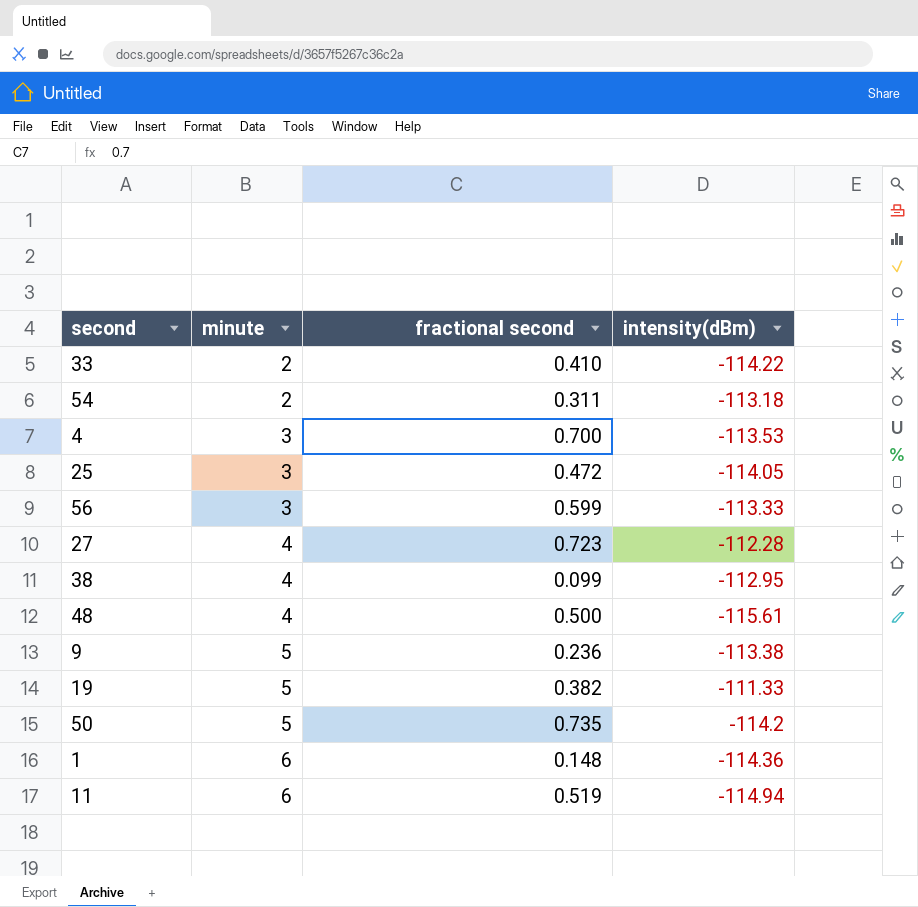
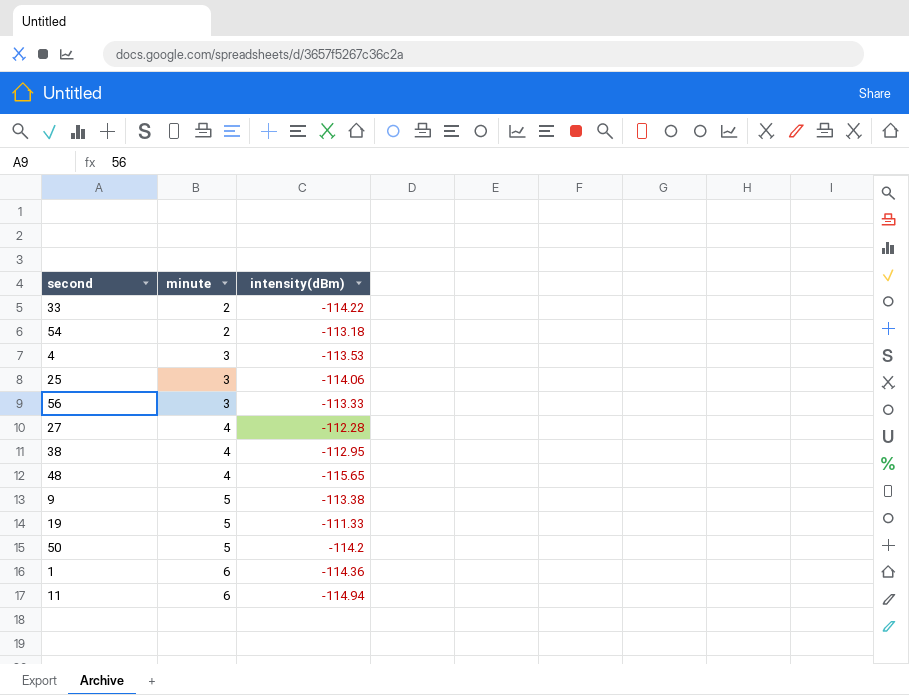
column fractional second | position: 3 -> none
25 | intensity(dBm): -114.05 -> -114.06
48 | intensity(dBm): -115.61 -> -115.65

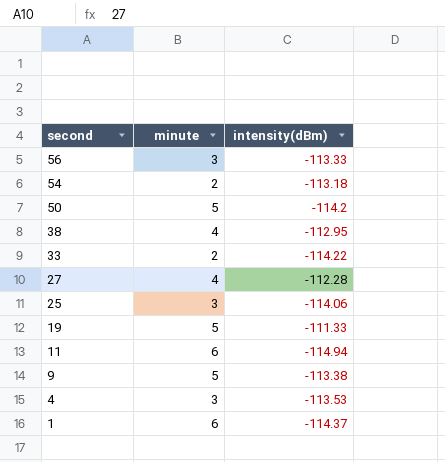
row order: minute ascending -> second descending
row 48: 4 | -115.65 -> none
1 | intensity(dBm): -114.36 -> -114.37

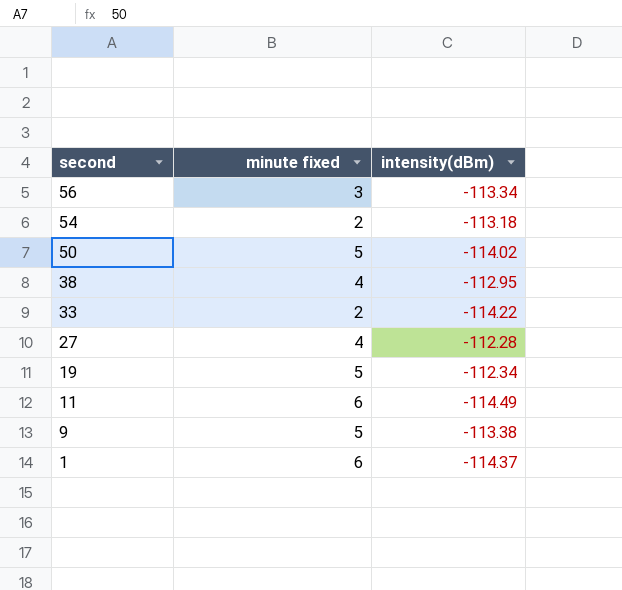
column name: minute -> minute fixed
row 25: 3 | -114.06 -> none
row 4: 3 | -113.53 -> none
56 | intensity(dBm): -113.33 -> -113.34
50 | intensity(dBm): -114.2 -> -114.02
19 | intensity(dBm): -111.33 -> -112.34
11 | intensity(dBm): -114.94 -> -114.49

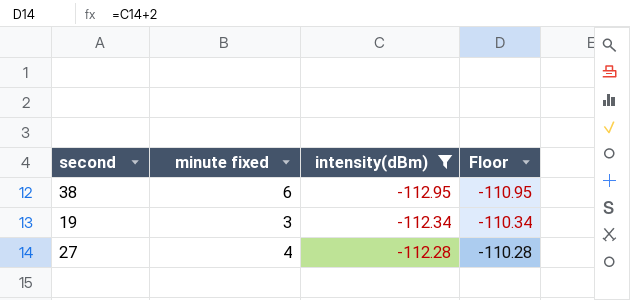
filter: none -> intensity(dBm) >= -112.95
row order: second descending -> intensity(dBm) ascending
column Floor | formula: none -> [intensity(dBm)] + 2
38 | minute fixed: 4 -> 6
19 | minute fixed: 5 -> 3

